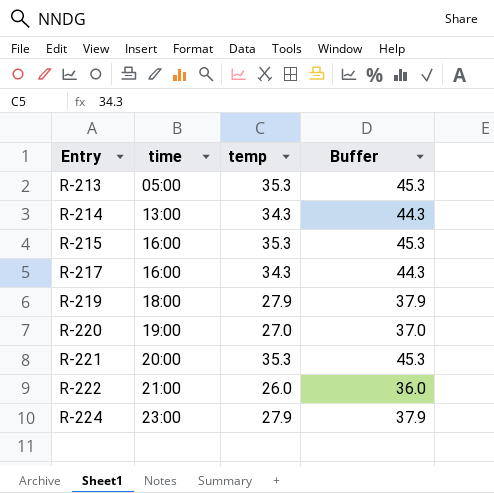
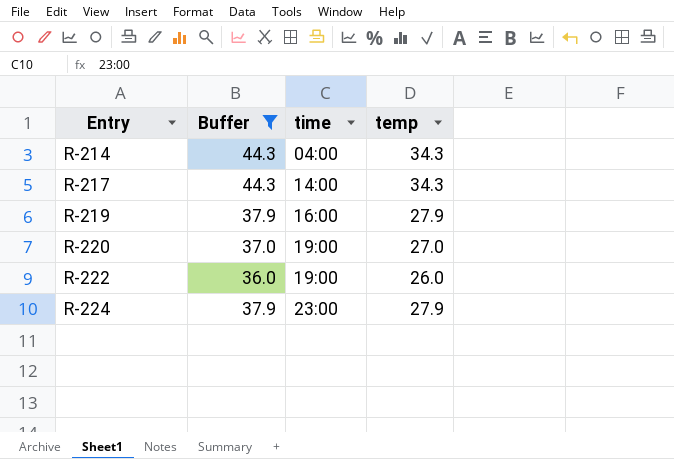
filter: none -> Buffer != 45.3
column Buffer | position: 4 -> 2
R-214 | time: 13:00 -> 04:00
R-217 | time: 16:00 -> 14:00
R-219 | time: 18:00 -> 16:00
R-222 | time: 21:00 -> 19:00

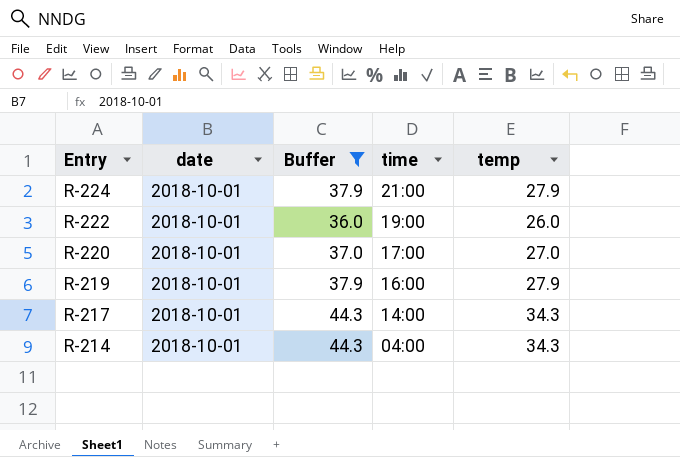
row order: Entry ascending -> Entry descending
column date | position: none -> 2
R-224 | time: 23:00 -> 21:00
R-220 | time: 19:00 -> 17:00

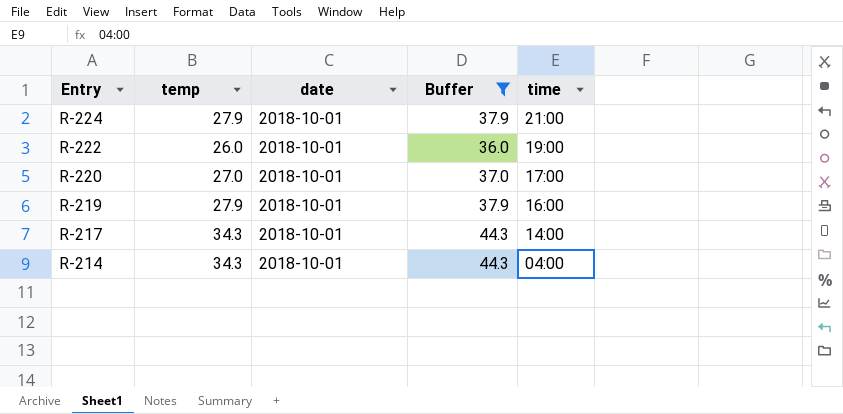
column temp | position: 5 -> 2

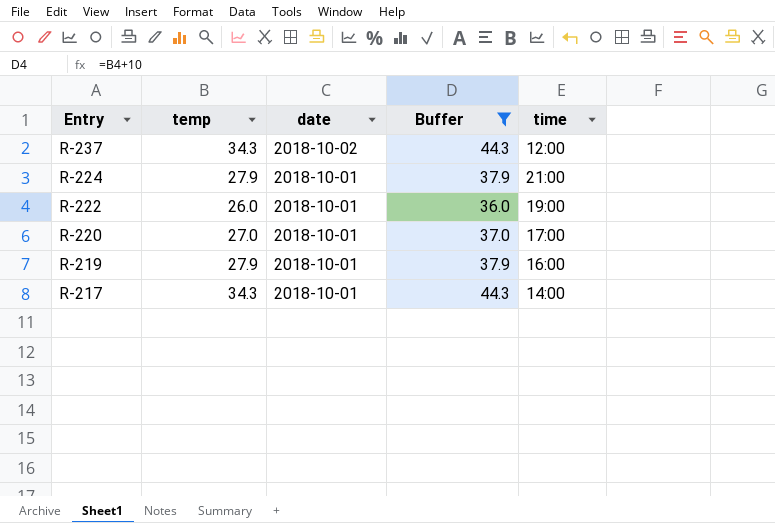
row R-214: 34.3 | 2018-10-01 | 44.3 | 04:00 -> none
row R-237: none -> 34.3 | 2018-10-02 | 44.3 | 12:00

